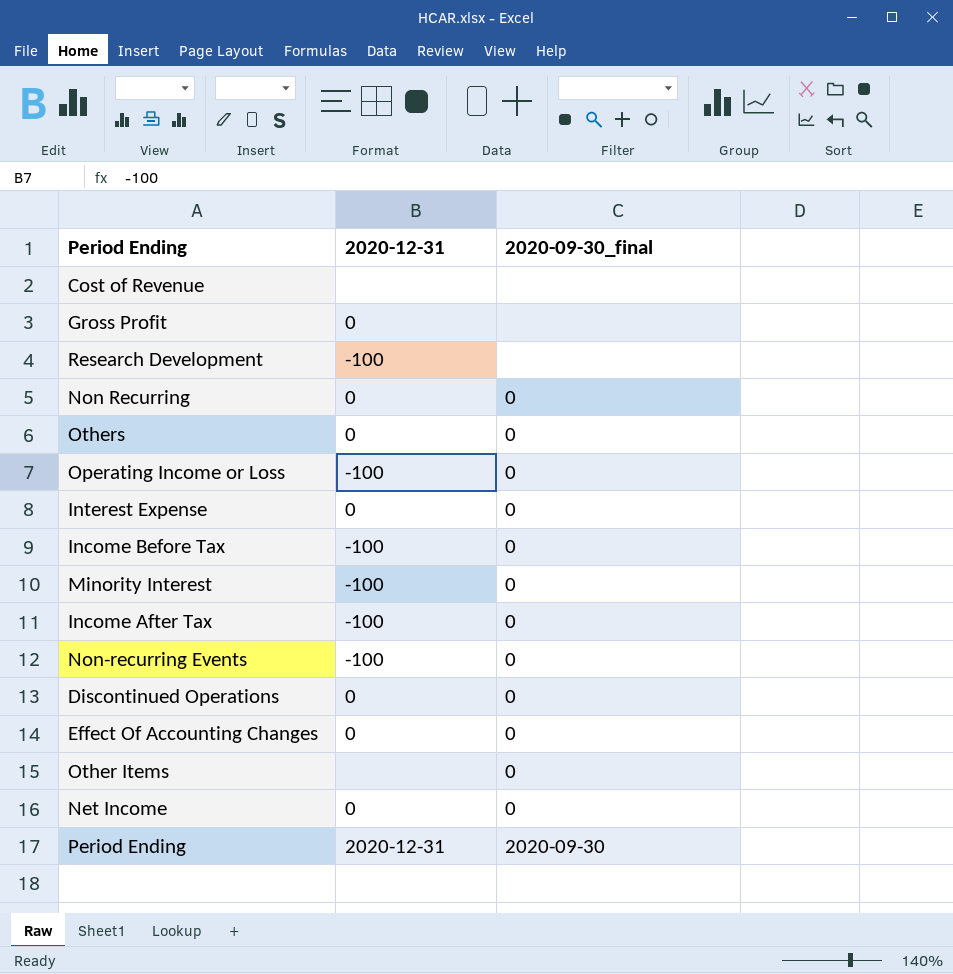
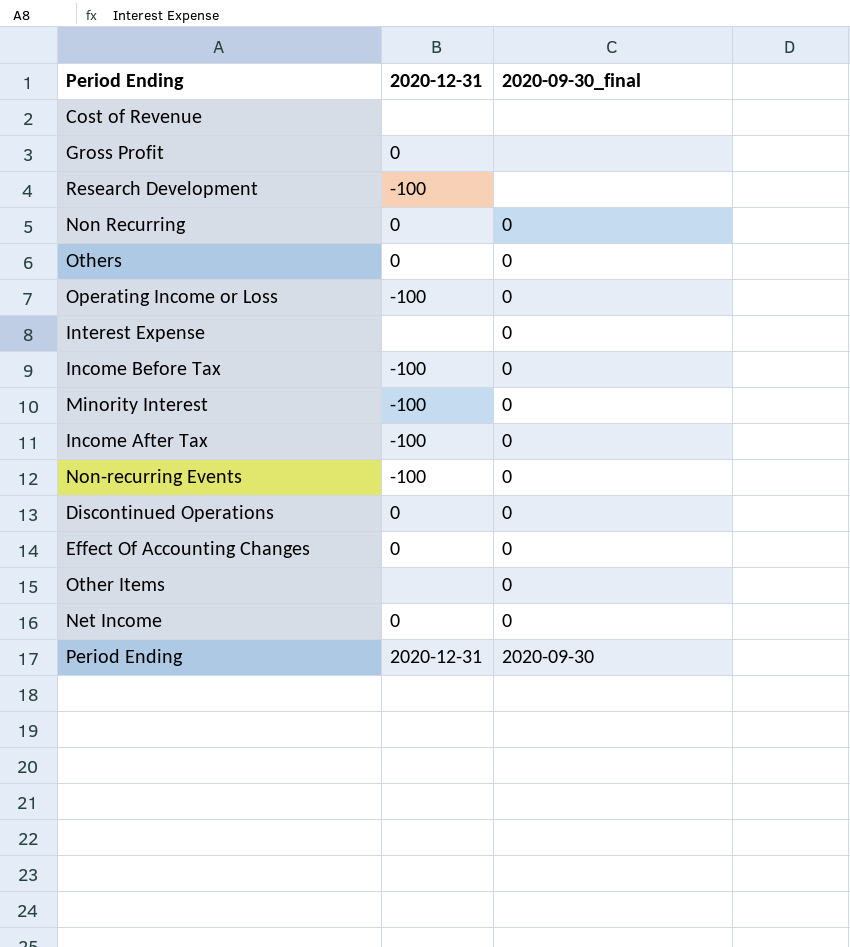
Interest Expense | 2020-12-31: 0 -> none

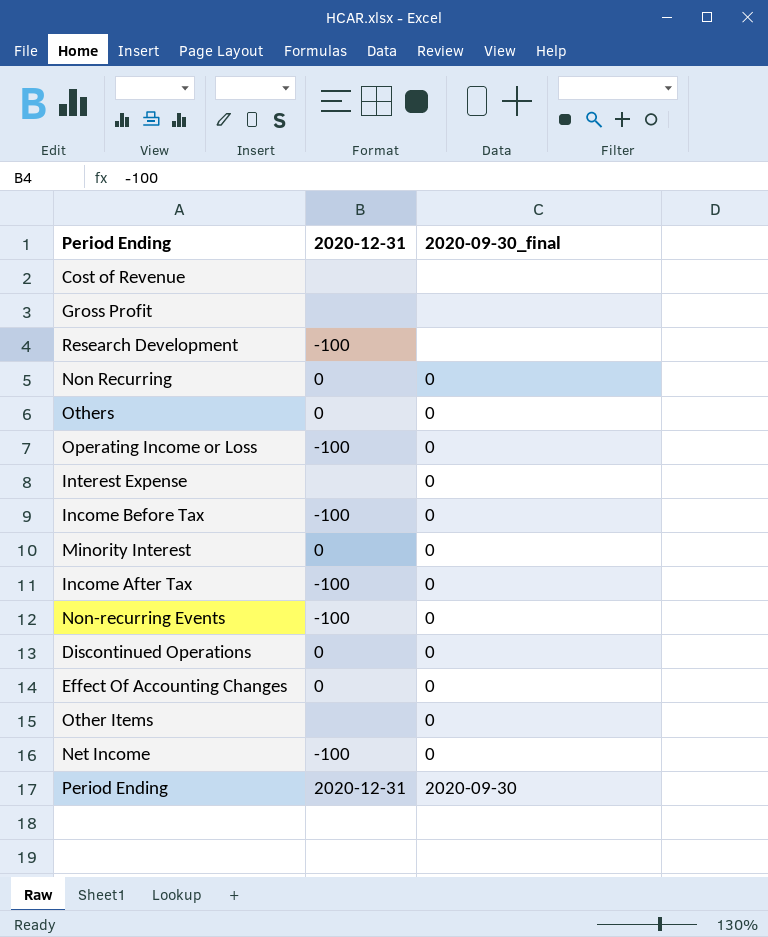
Gross Profit | 2020-12-31: 0 -> none
Minority Interest | 2020-12-31: -100 -> 0
Net Income | 2020-12-31: 0 -> -100

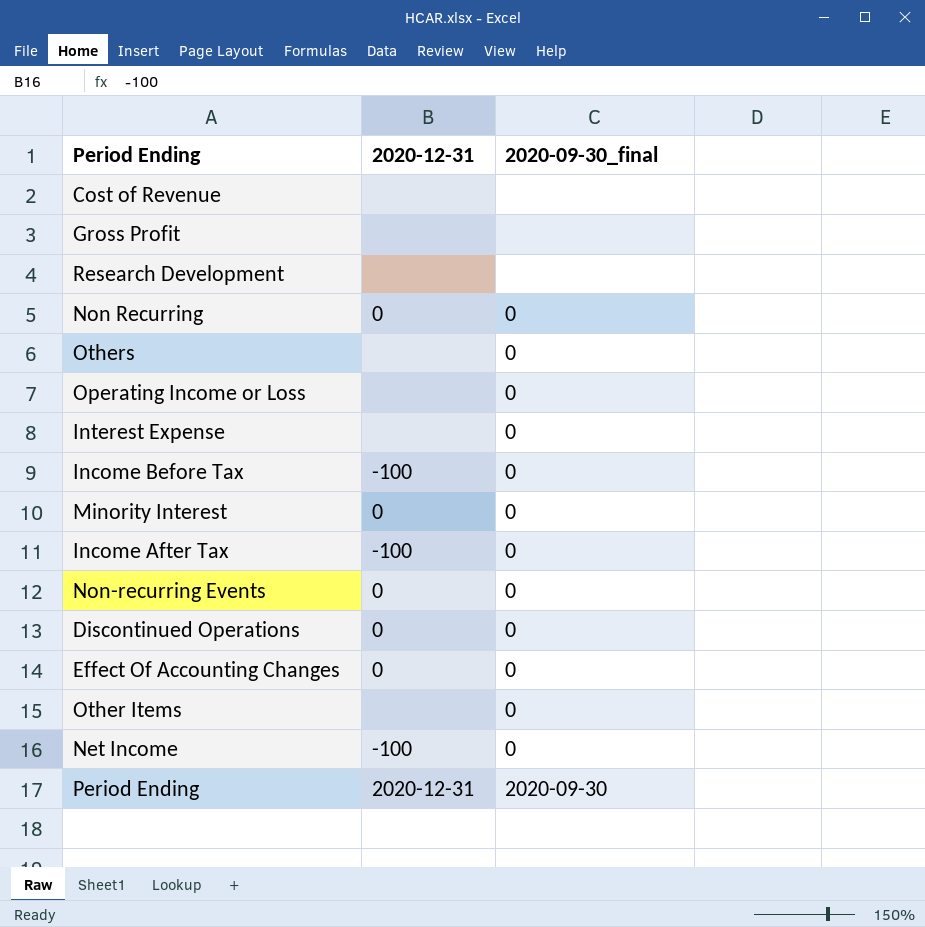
Research Development | 2020-12-31: -100 -> none
Others | 2020-12-31: 0 -> none
Operating Income or Loss | 2020-12-31: -100 -> none
Non-recurring Events | 2020-12-31: -100 -> 0

